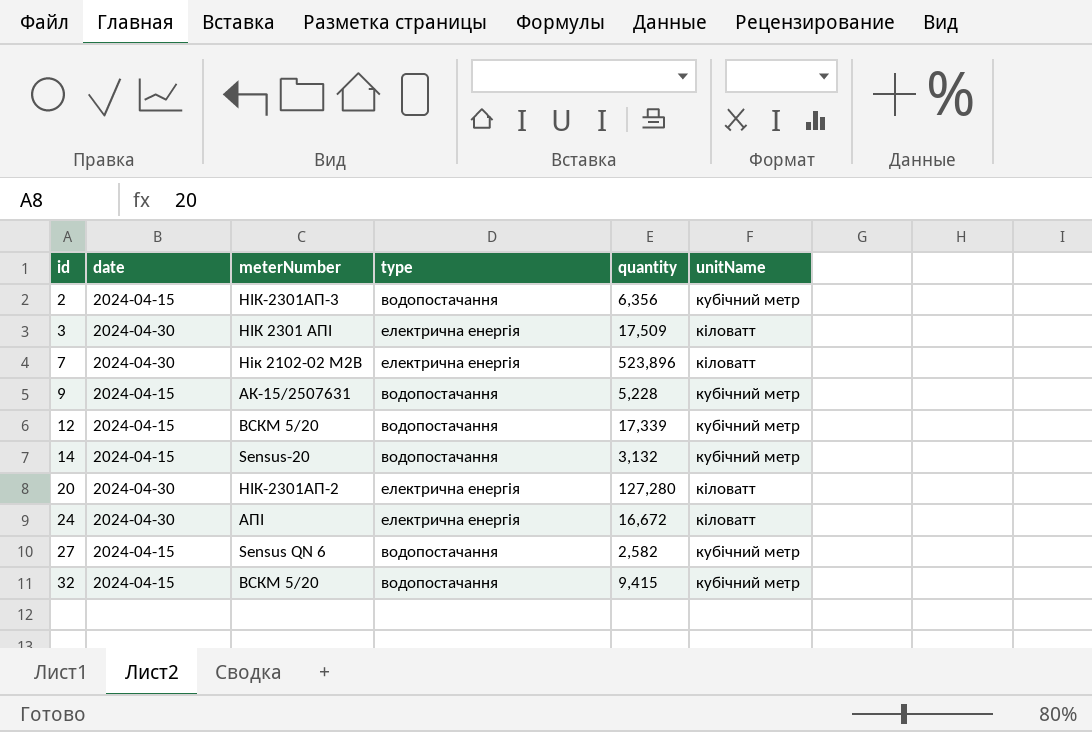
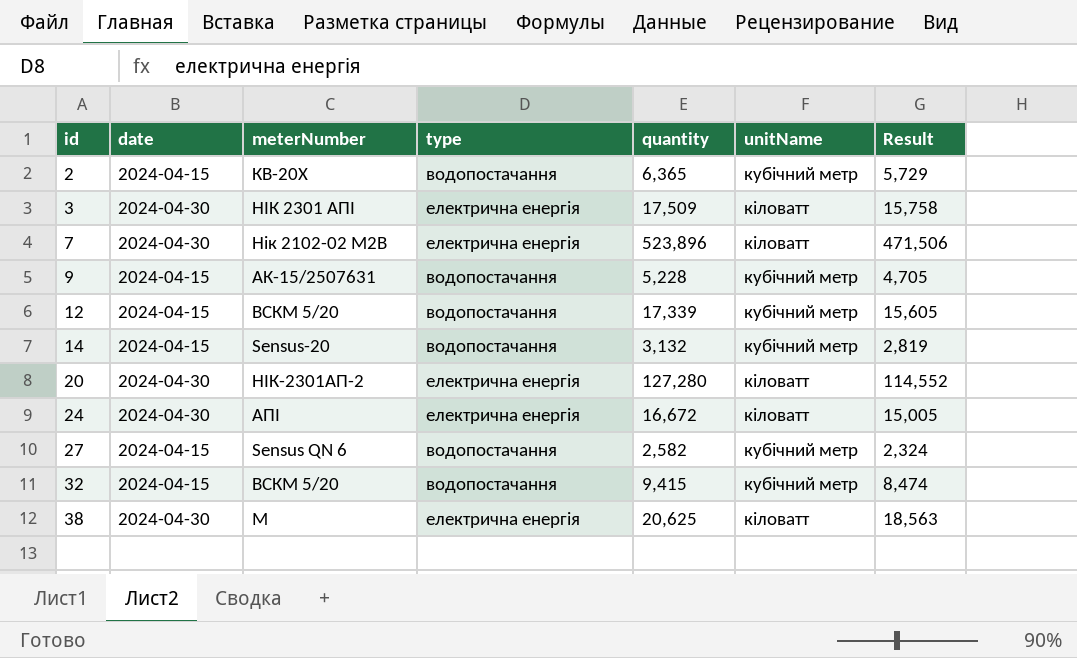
column Result | formula: none -> [quantity] * 0.9
2 | meterNumber: НІК-2301АП-3 -> КВ-20Х
2 | quantity: 6,356 -> 6,365
row 38: none -> 2024-04-30 | М | електрична енергія | 20,625 | кіловатт | 18,563

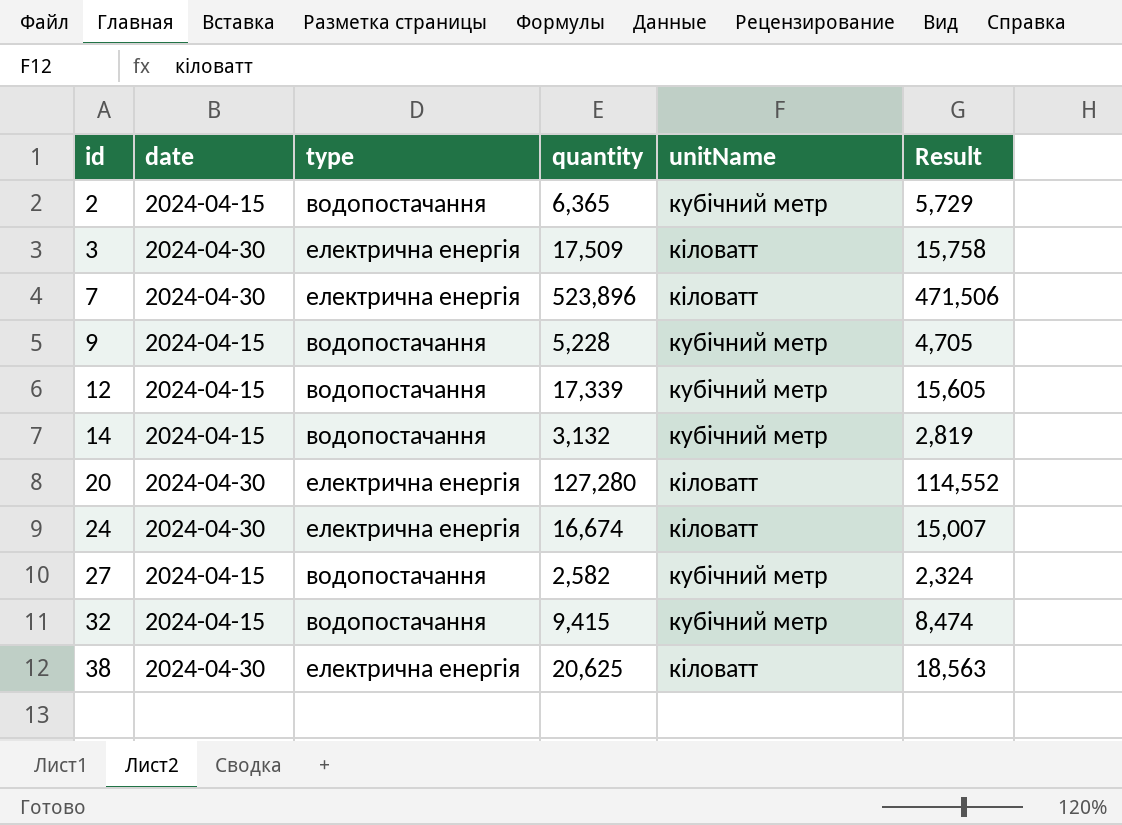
column meterNumber | position: 3 -> none
24 | quantity: 16,672 -> 16,674
24 | Result: 15,005 -> 15,007

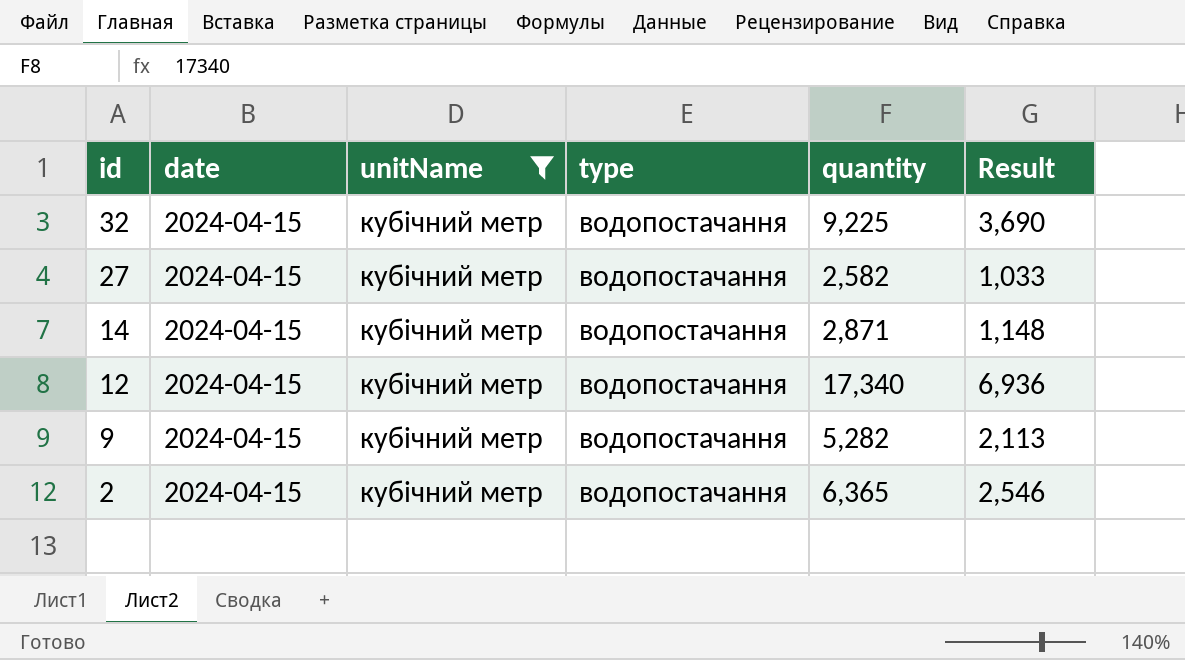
filter: none -> unitName = кубічний метр
row order: id ascending -> id descending
column unitName | position: 5 -> 3
column Result | formula: [quantity] * 0.9 -> [quantity] * 0.4
32 | quantity: 9,415 -> 9,225
14 | quantity: 3,132 -> 2,871
12 | quantity: 17,339 -> 17,340
9 | quantity: 5,228 -> 5,282

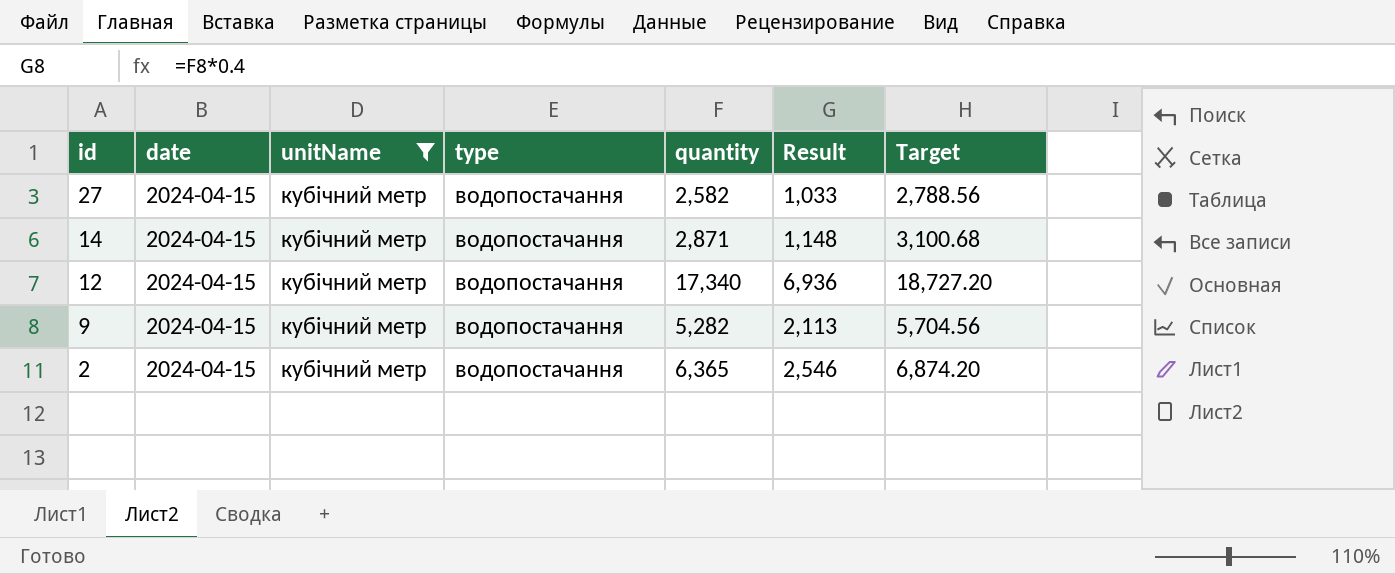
column Target | formula: none -> [quantity] * 1.08
row 32: 2024-04-15 | кубічний метр | водопостачання | 9,225 | 3,690 -> none

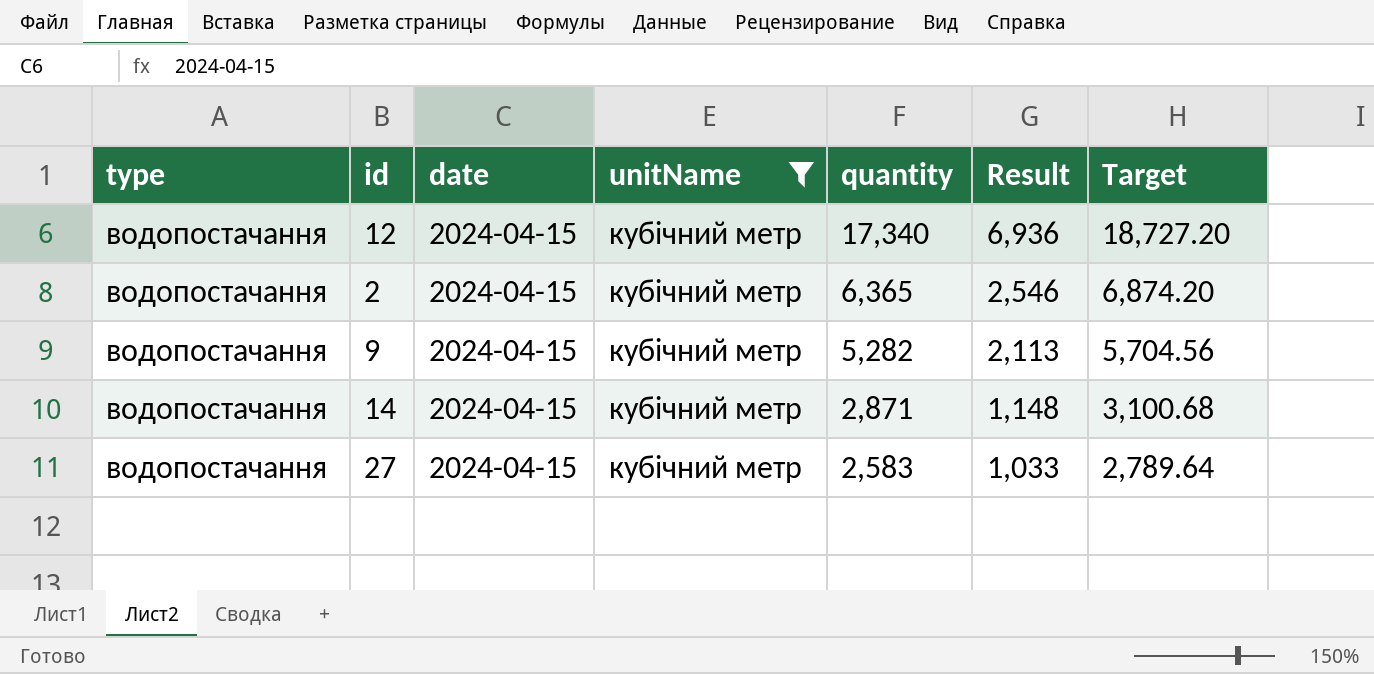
row order: id descending -> quantity descending
column type | position: 4 -> 1
27 | quantity: 2,582 -> 2,583
27 | Target: 2,788.56 -> 2,789.64

